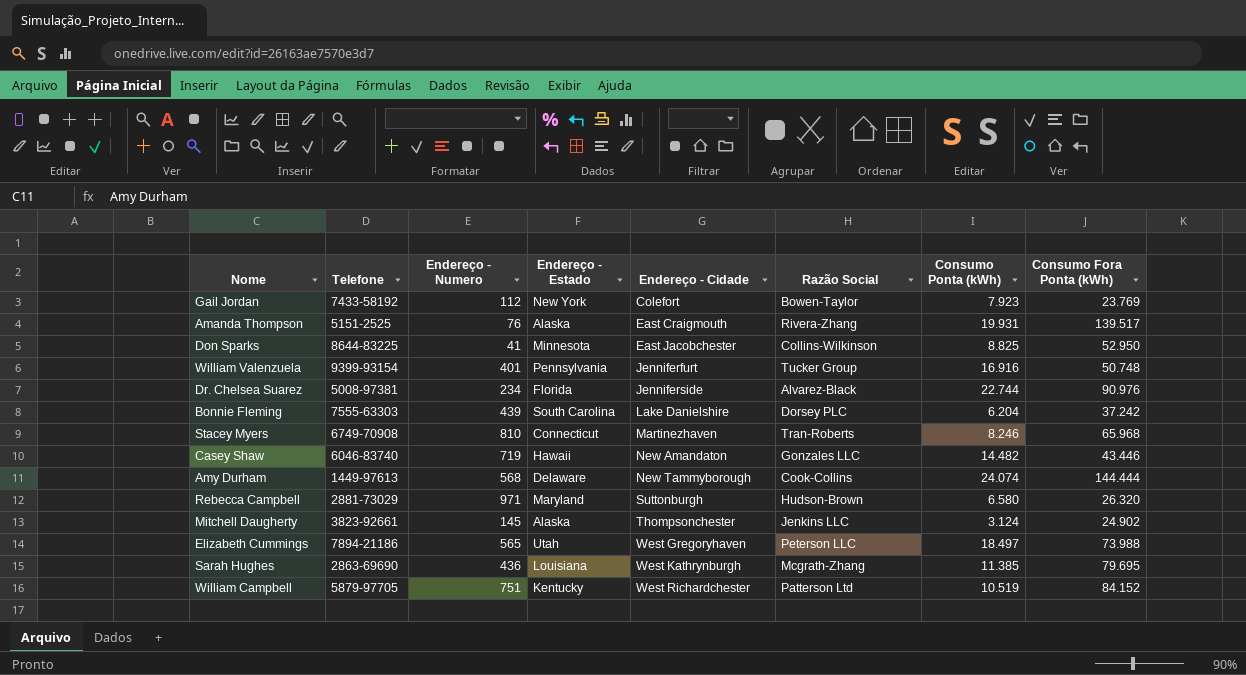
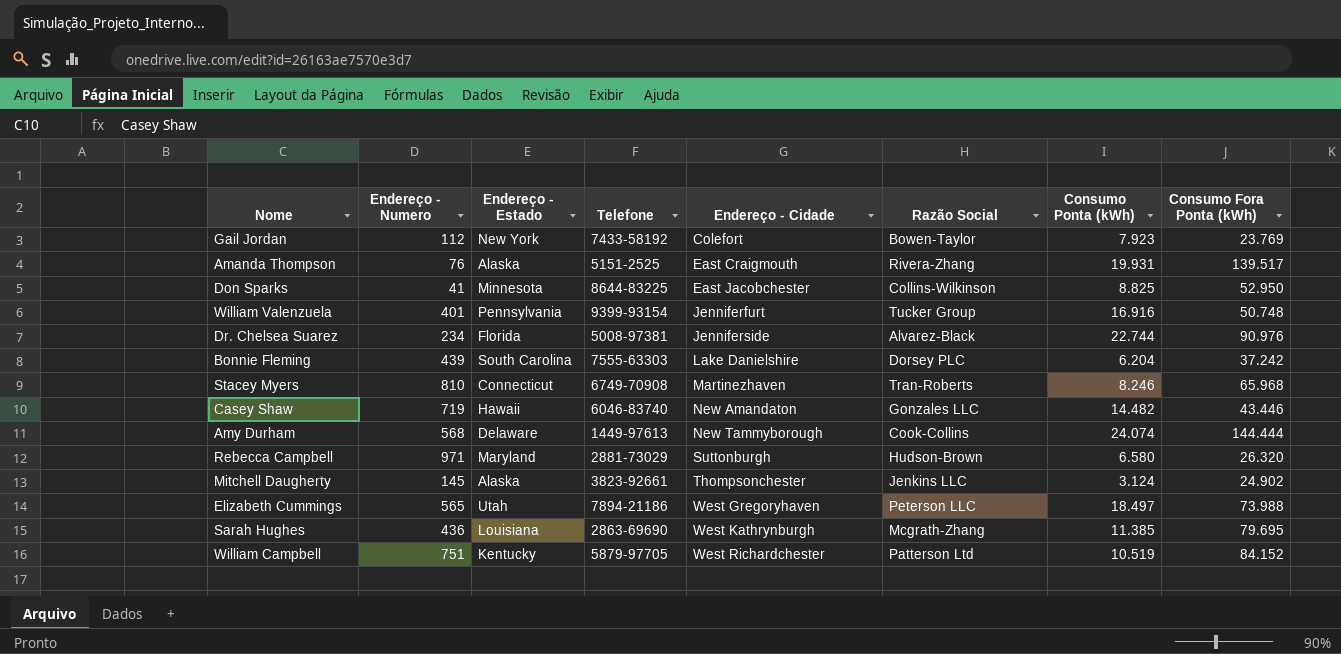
column Telefone | position: 2 -> 4

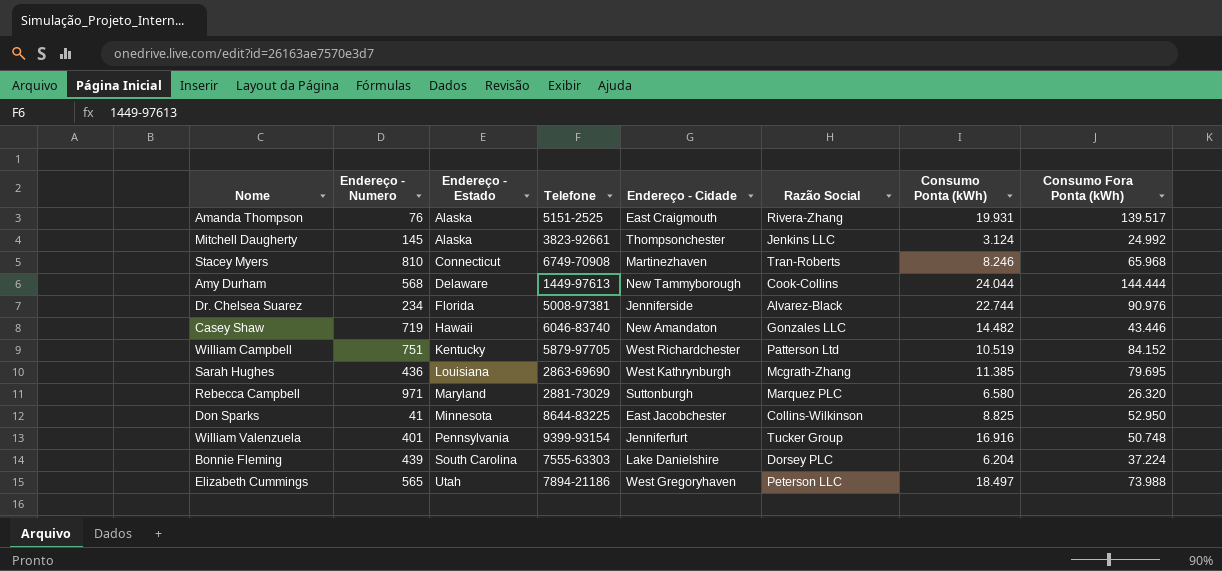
row order: Endereço - Cidade ascending -> Endereço - Estado ascending
row Gail Jordan: 112 | New York | 7433-58192 | Colefort | Bowen-Taylor | 7.923 | 23.769 -> none
Mitchell Daugherty | Consumo Fora Ponta (kWh): 24.902 -> 24.992
Amy Durham | Consumo Ponta (kWh): 24.074 -> 24.044
Rebecca Campbell | Razão Social: Hudson-Brown -> Marquez PLC
Bonnie Fleming | Consumo Fora Ponta (kWh): 37.242 -> 37.224

